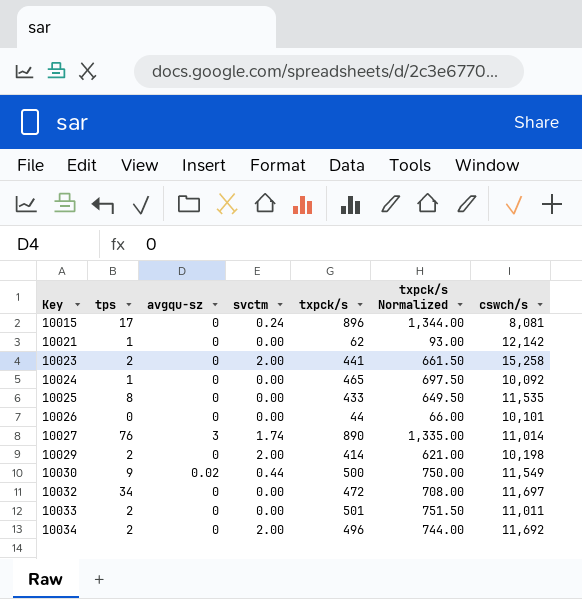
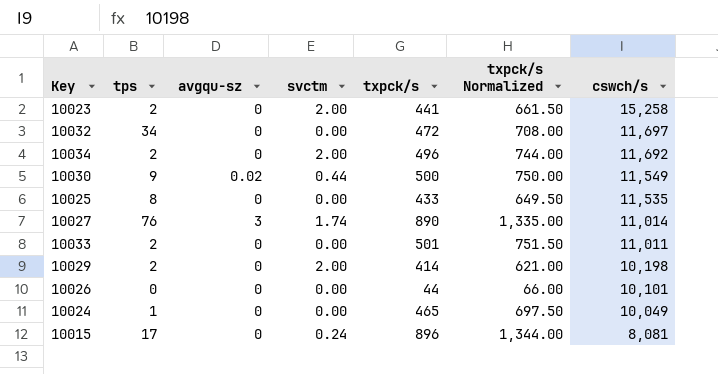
row order: Key ascending -> cswch/s descending
row 10021: 1 | 0 | 0.00 | 62 | 93.00 | 12,142 -> none
10024 | cswch/s: 10,092 -> 10,049

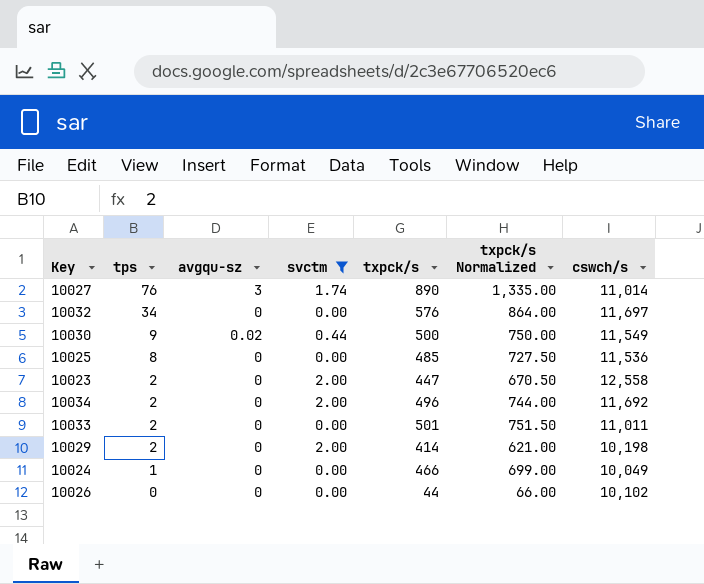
filter: none -> svctm != 0.24
row order: cswch/s descending -> tps descending
10032 | txpck/s: 472 -> 576
10032 | txpck/s Normalized: 708.00 -> 864.00
10025 | txpck/s: 433 -> 485
10025 | txpck/s Normalized: 649.50 -> 727.50
10025 | cswch/s: 11,535 -> 11,536
10023 | txpck/s: 441 -> 447
10023 | txpck/s Normalized: 661.50 -> 670.50
10023 | cswch/s: 15,258 -> 12,558
10024 | txpck/s: 465 -> 466
10024 | txpck/s Normalized: 697.50 -> 699.00
10026 | cswch/s: 10,101 -> 10,102

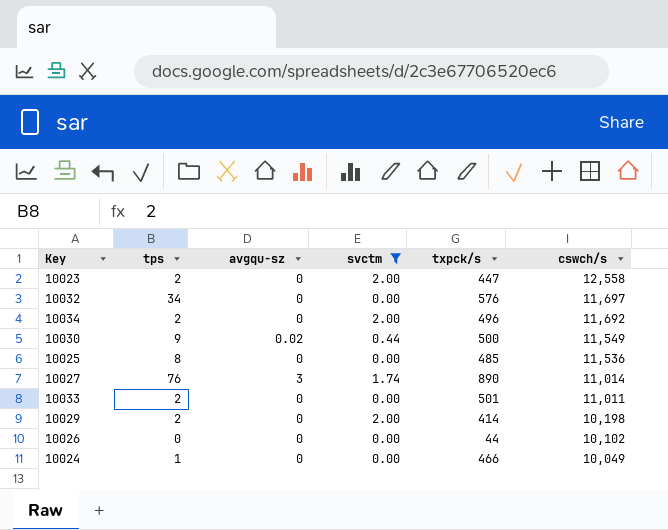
row order: tps descending -> cswch/s descending
column txpck/s Normalized | formula: [txpck/s] * 1.5 -> none

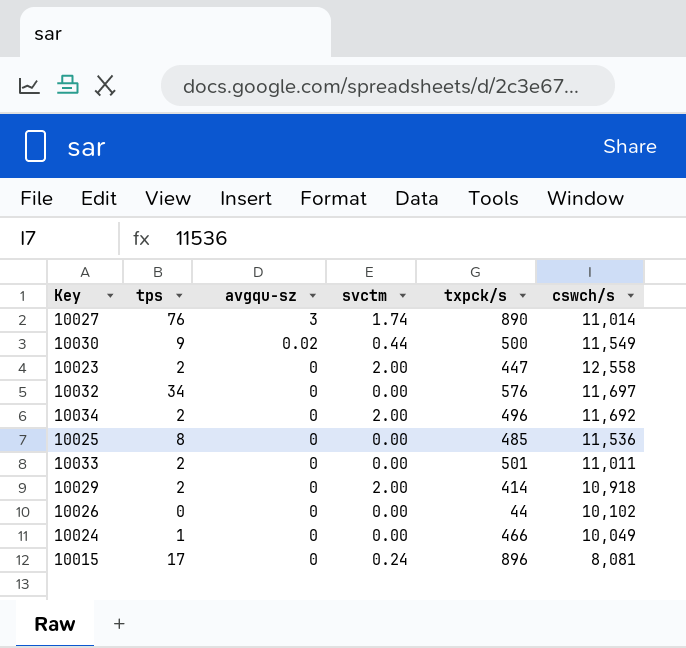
filter: svctm != 0.24 -> none
row order: cswch/s descending -> avgqu-sz descending
10029 | cswch/s: 10,198 -> 10,918

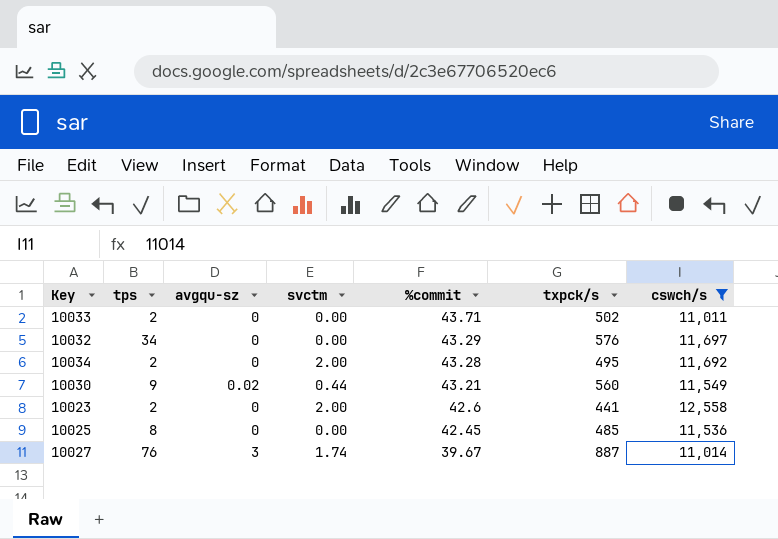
filter: none -> cswch/s >= 11,011
row order: avgqu-sz descending -> %commit descending
column %commit | position: none -> 5
10033 | txpck/s: 501 -> 502
10034 | txpck/s: 496 -> 495
10030 | txpck/s: 500 -> 560
10023 | txpck/s: 447 -> 441
10027 | txpck/s: 890 -> 887

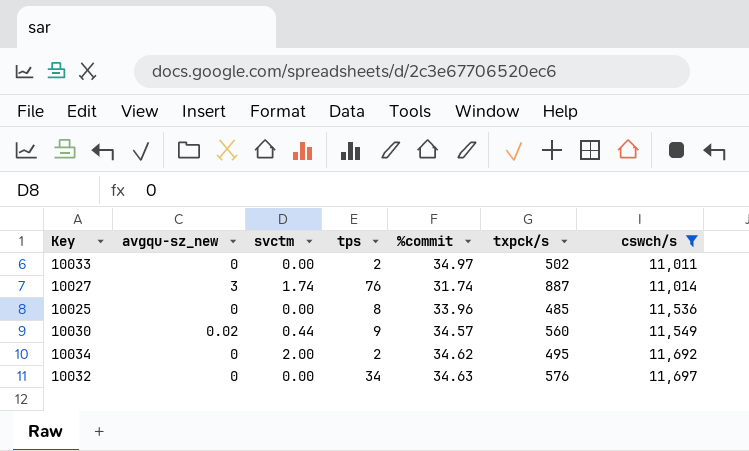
row order: %commit descending -> cswch/s ascending
column name: avgqu-sz -> avgqu-sz_new
column tps | position: 2 -> 4
row 10023: 2 | 0 | 2.00 | 42.6 | 441 | 12,558 -> none
10033 | %commit: 43.71 -> 34.97
10027 | %commit: 39.67 -> 31.74
10025 | %commit: 42.45 -> 33.96
10030 | %commit: 43.21 -> 34.57
10034 | %commit: 43.28 -> 34.62
10032 | %commit: 43.29 -> 34.63

